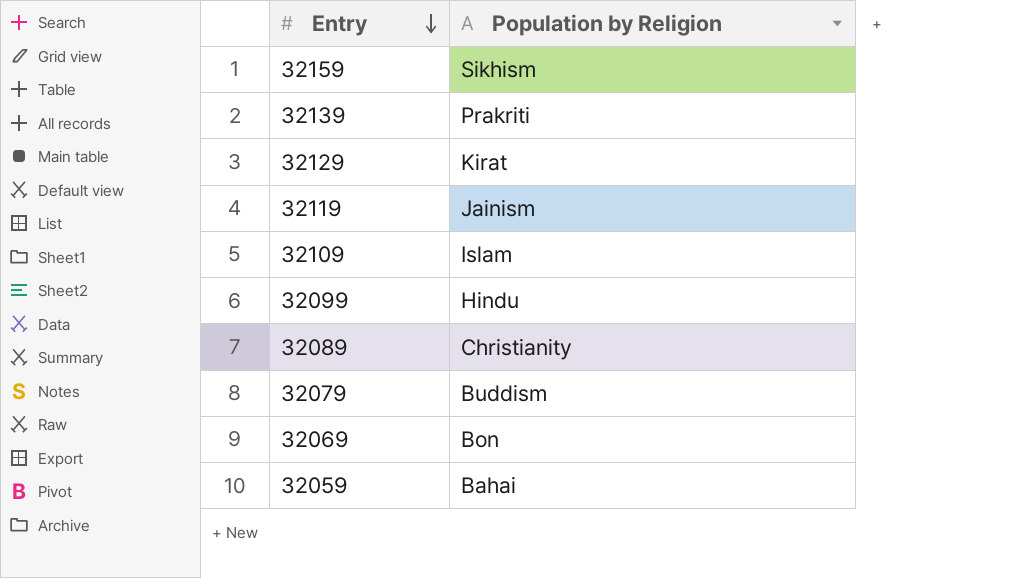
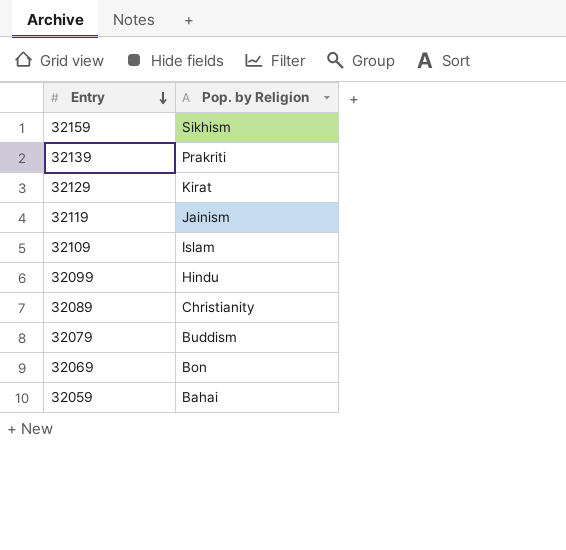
column name: Population by Religion -> Pop. by Religion

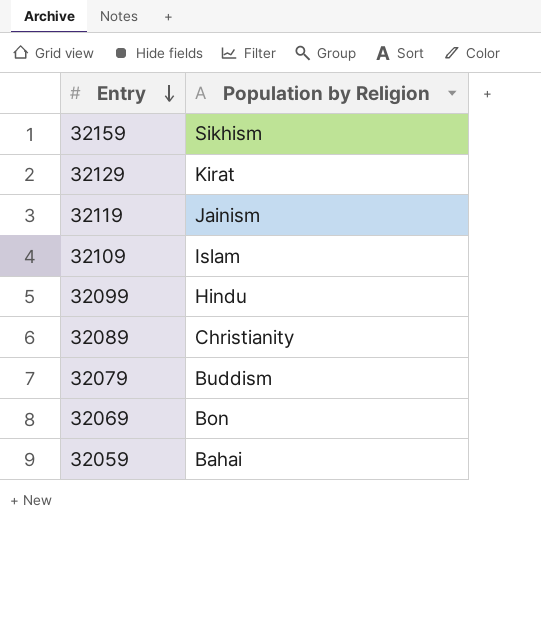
column name: Pop. by Religion -> Population by Religion
row 32139: Prakriti -> none

